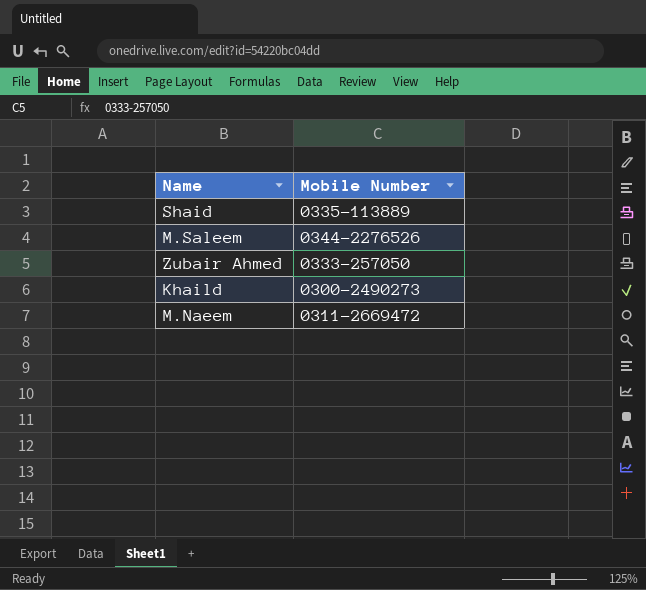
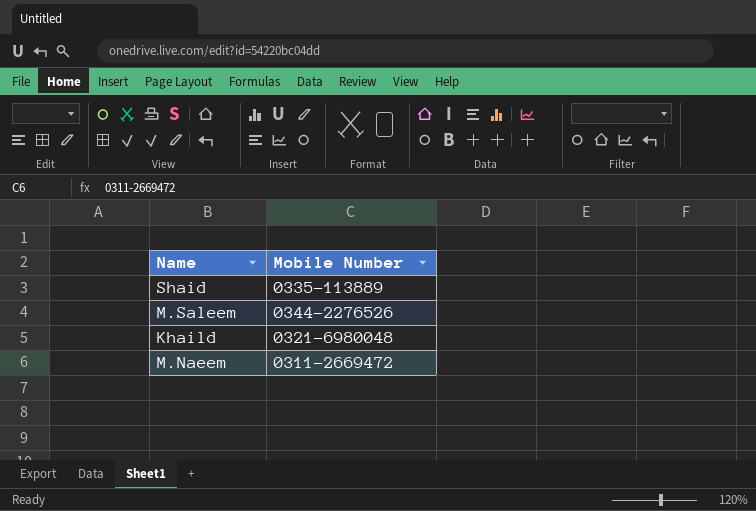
row Zubair Ahmed: 0333-257050 -> none
Khaild | Mobile Number: 0300-2490273 -> 0321-6980048

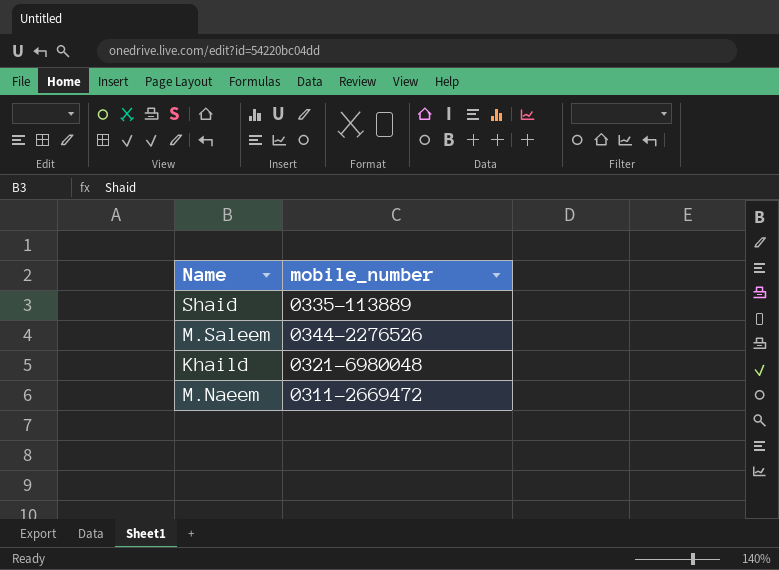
column name: Mobile Number -> mobile_number

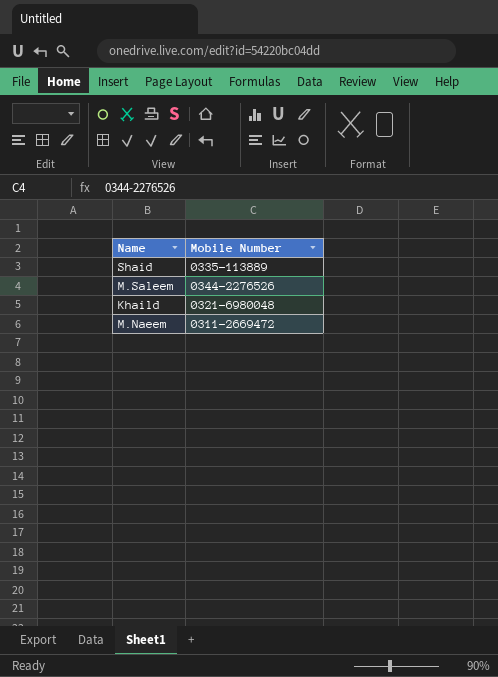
column name: mobile_number -> Mobile Number

